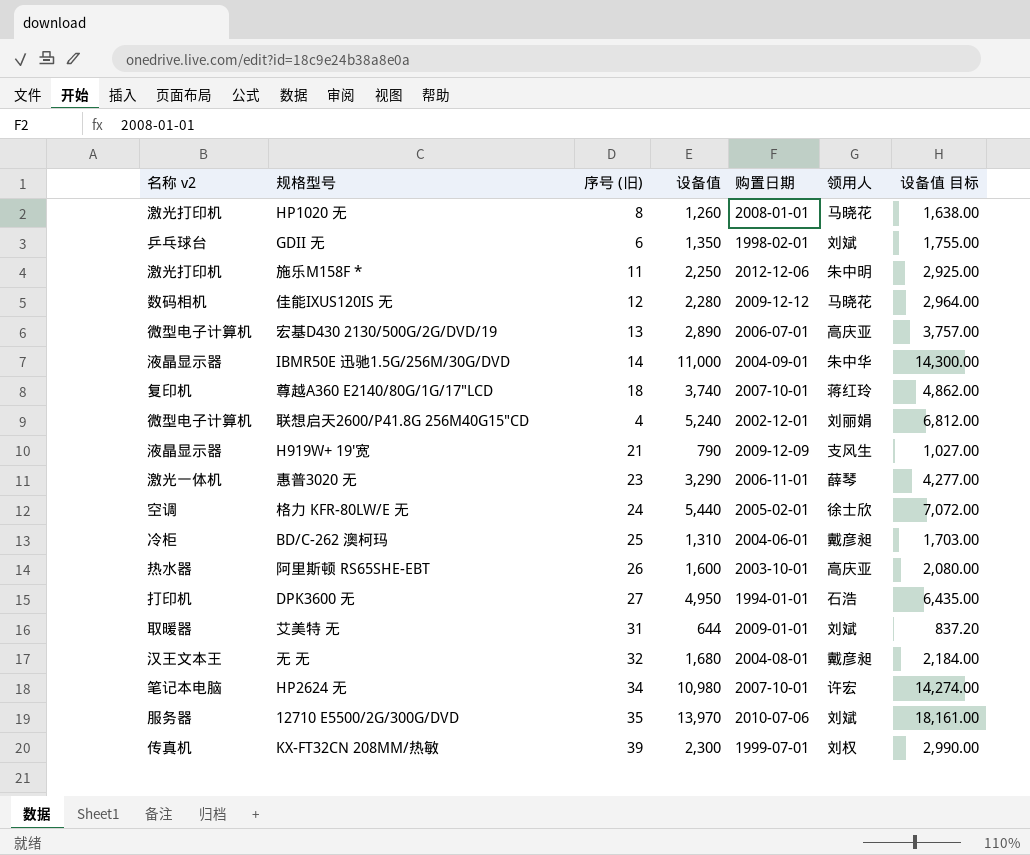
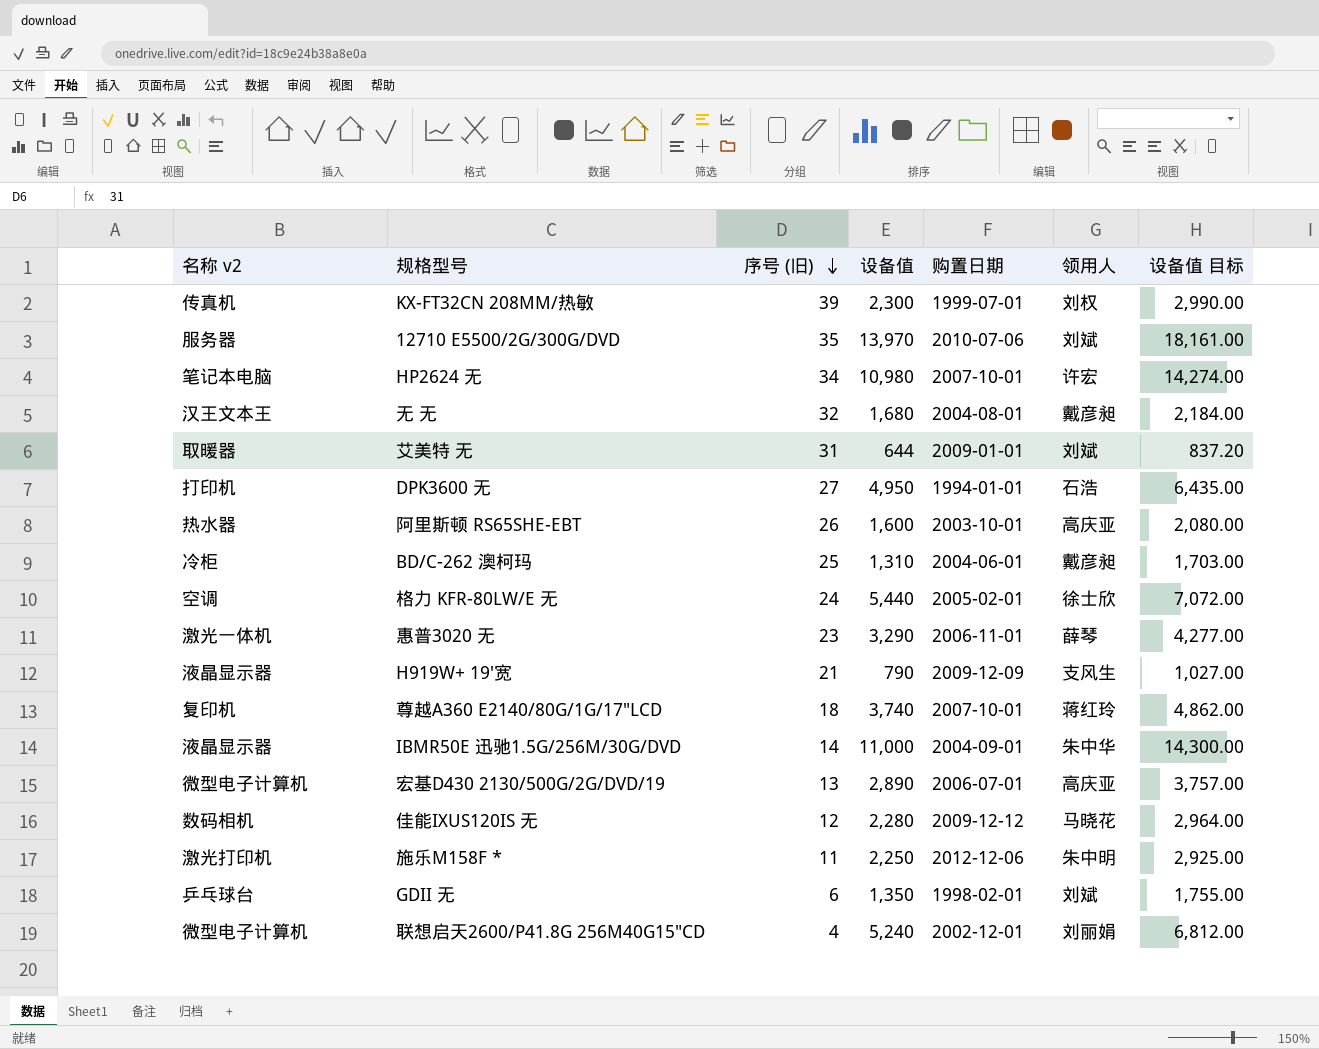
row order: none -> 序号 (旧) descending
row HP1020 无: 激光打印机 | 8 | 1,260 | 2008-01-01 | 马晓花 | 1,638.00 -> none

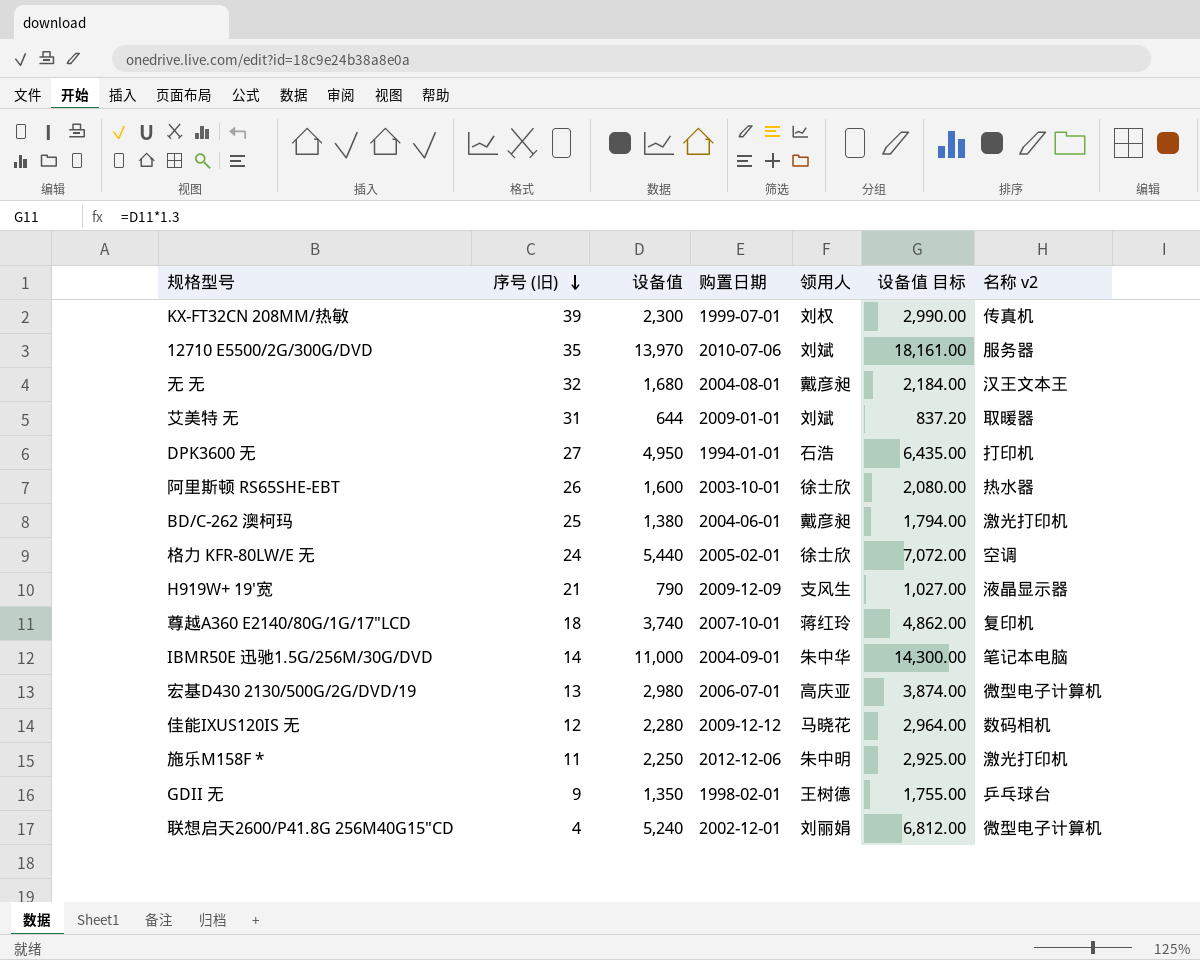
column 名称 v2 | position: 1 -> 7
row HP2624 无: 笔记本电脑 | 34 | 10,980 | 2007-10-01 | 许宏 | 14,274.00 -> none
row 惠普3020 无: 激光一体机 | 23 | 3,290 | 2006-11-01 | 薛琴 | 4,277.00 -> none
阿里斯顿 RS65SHE-EBT | 领用人: 高庆亚 -> 徐士欣
BD/C-262 澳柯玛 | 设备值: 1,310 -> 1,380
BD/C-262 澳柯玛 | 设备值 目标: 1,703.00 -> 1,794.00
BD/C-262 澳柯玛 | 名称 v2: 冷柜 -> 激光打印机
IBMR50E 迅驰1.5G/256M/30G/DVD | 名称 v2: 液晶显示器 -> 笔记本电脑
宏基D430 2130/500G/2G/DVD/19 | 设备值: 2,890 -> 2,980
宏基D430 2130/500G/2G/DVD/19 | 设备值 目标: 3,757.00 -> 3,874.00
GDII 无 | 序号 (旧): 6 -> 9
GDII 无 | 领用人: 刘斌 -> 王树德

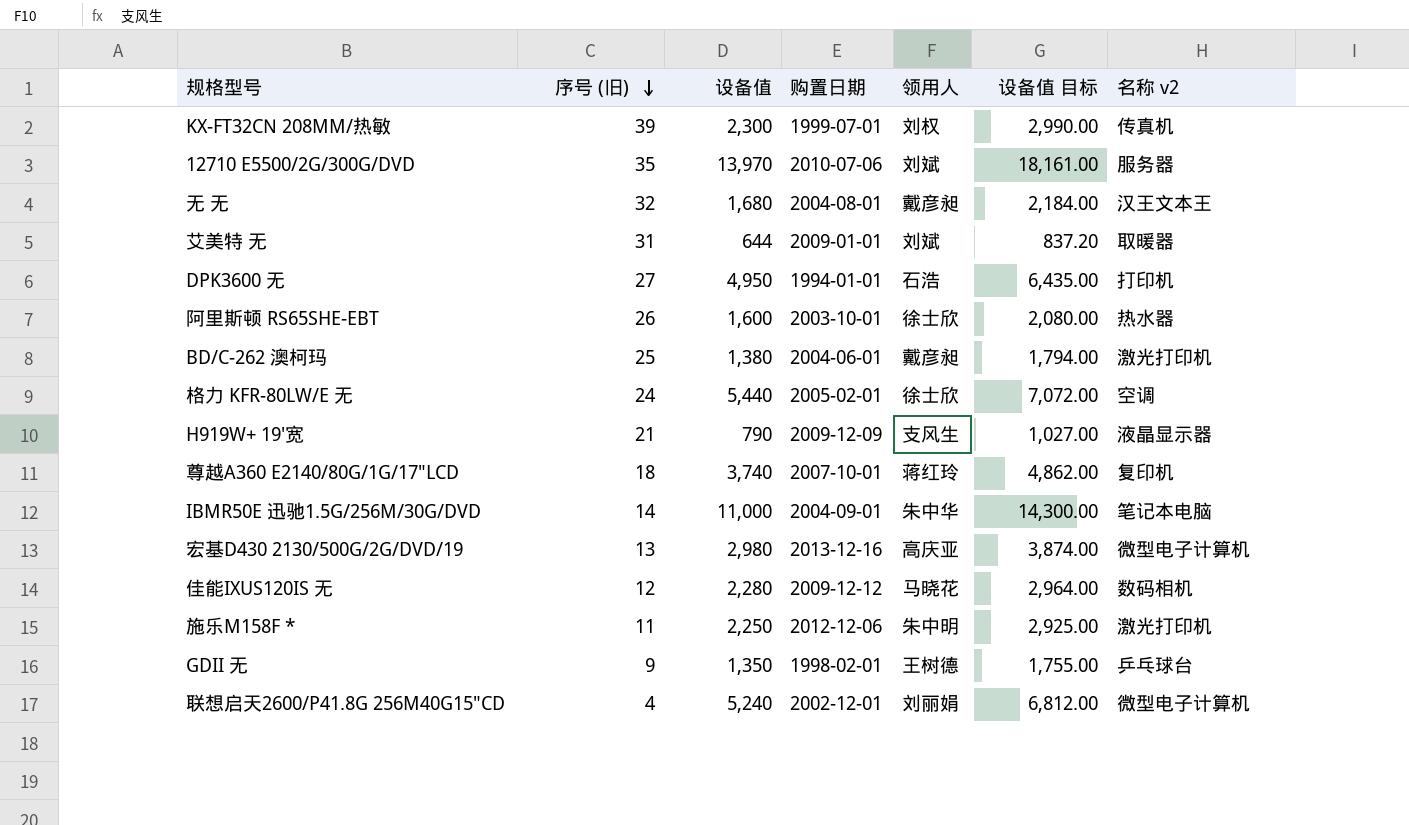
宏基D430 2130/500G/2G/DVD/19 | 购置日期: 2006-07-01 -> 2013-12-16

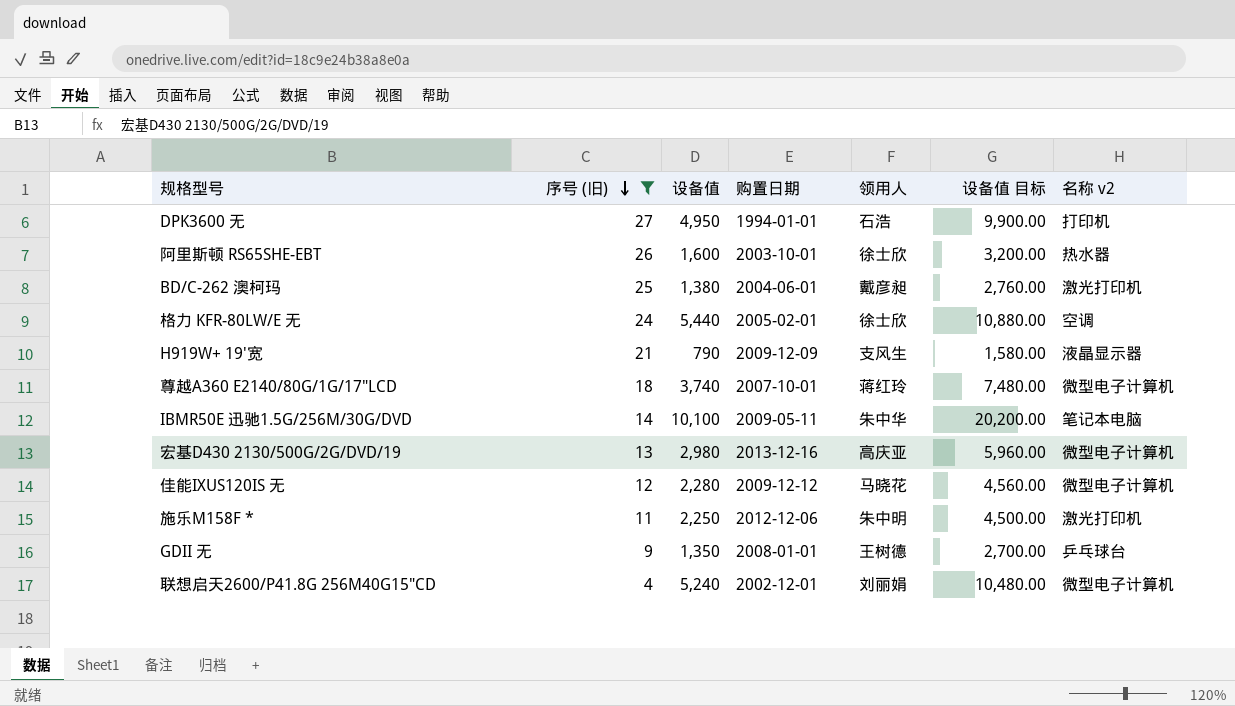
filter: none -> 序号 (旧) <= 27
column 设备值 目标 | formula: [设备值] * 1.3 -> [设备值] * 2
尊越A360 E2140/80G/1G/17″LCD | 名称 v2: 复印机 -> 微型电子计算机
IBMR50E 迅驰1.5G/256M/30G/DVD | 设备值: 11,000 -> 10,100
IBMR50E 迅驰1.5G/256M/30G/DVD | 购置日期: 2004-09-01 -> 2009-05-11
佳能IXUS120IS 无 | 名称 v2: 数码相机 -> 微型电子计算机
GDII 无 | 购置日期: 1998-02-01 -> 2008-01-01

